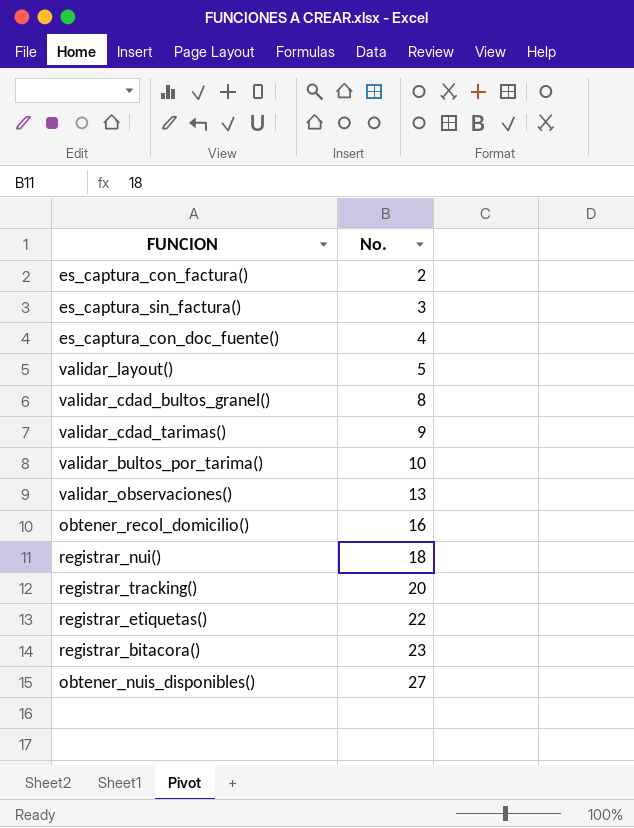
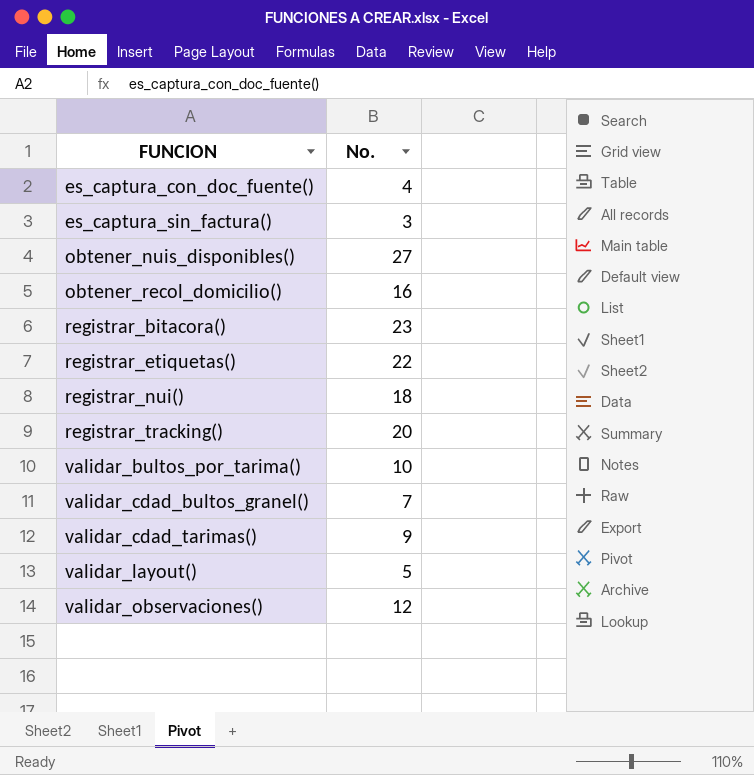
row order: No. ascending -> FUNCION ascending
row es_captura_con_factura(): 2 -> none
validar_cdad_bultos_granel() | No.: 8 -> 7
validar_observaciones() | No.: 13 -> 12

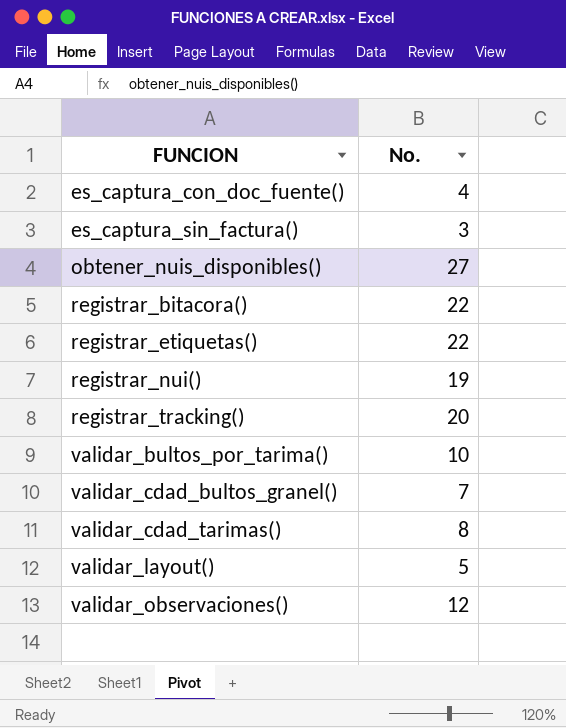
row obtener_recol_domicilio(): 16 -> none
registrar_bitacora() | No.: 23 -> 22
registrar_nui() | No.: 18 -> 19
validar_cdad_tarimas() | No.: 9 -> 8

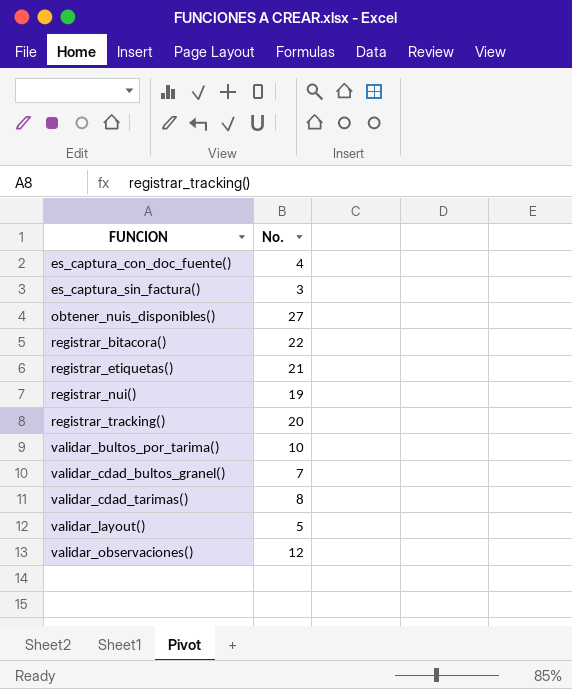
registrar_etiquetas() | No.: 22 -> 21

